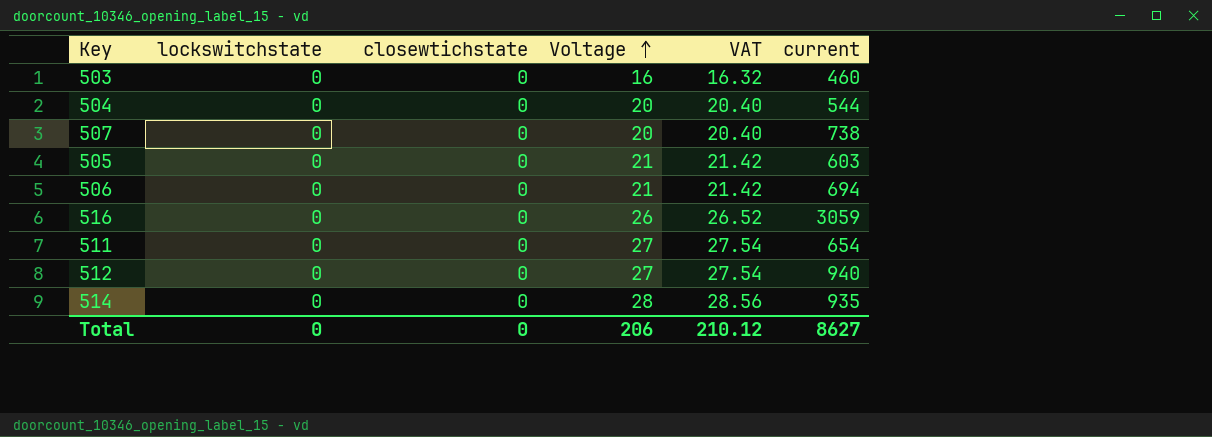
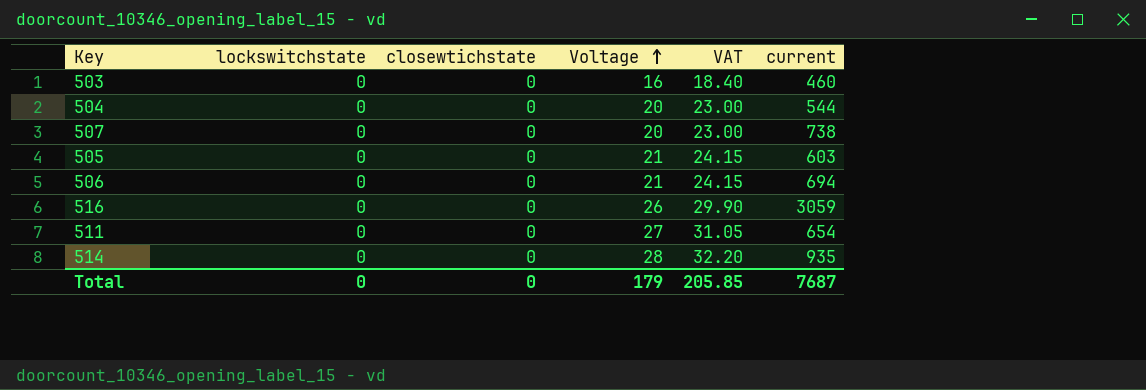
column VAT | formula: [Voltage] * 1.02 -> [Voltage] * 1.15
row 512: 0 | 0 | 27 | 27.54 | 940 -> none
Total | Voltage: 206 -> 179
Total | VAT: 210.12 -> 205.85
Total | current: 8627 -> 7687

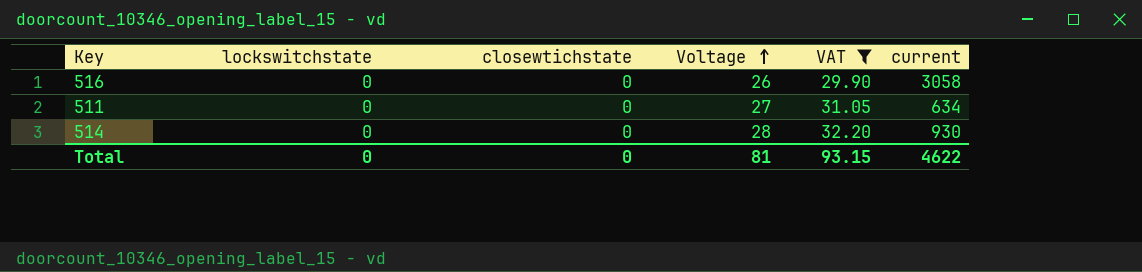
filter: none -> VAT >= 29.90
516 | current: 3059 -> 3058
511 | current: 654 -> 634
514 | current: 935 -> 930
Total | Voltage: 179 -> 81
Total | VAT: 205.85 -> 93.15
Total | current: 7687 -> 4622

